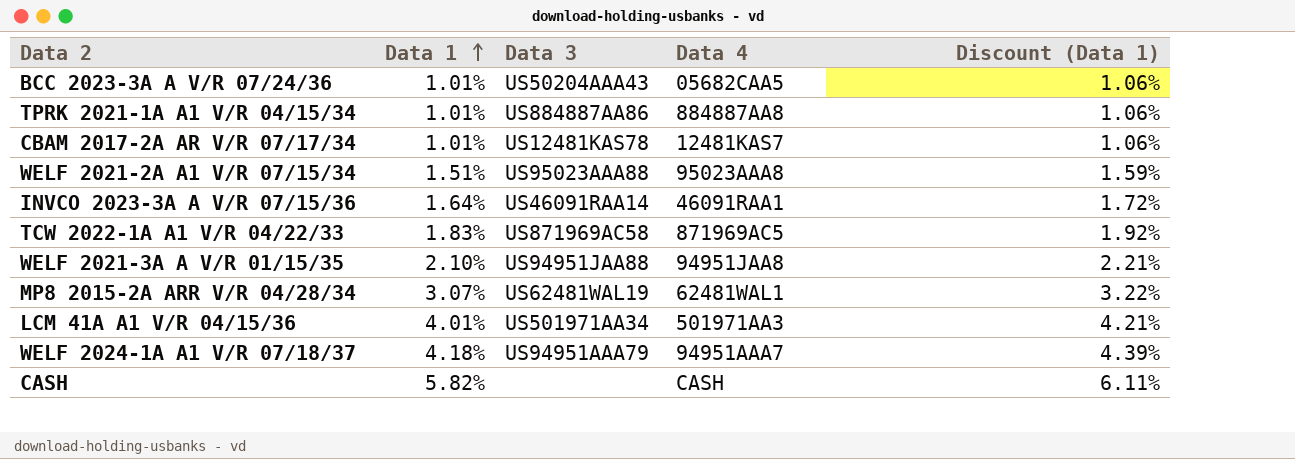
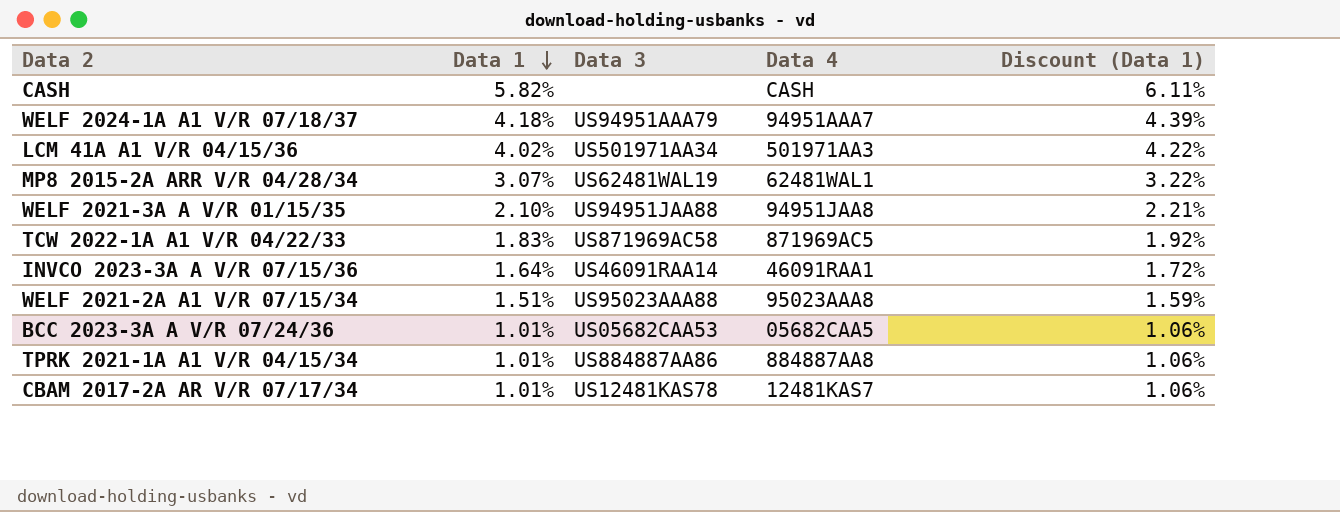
row order: Data 1 ascending -> Data 1 descending
LCM 41A A1 V/R 04/15/36 | Data 1: 4.01% -> 4.02%
LCM 41A A1 V/R 04/15/36 | Discount (Data 1): 4.21% -> 4.22%
BCC 2023-3A A V/R 07/24/36 | Data 3: US50204AAA43 -> US05682CAA53

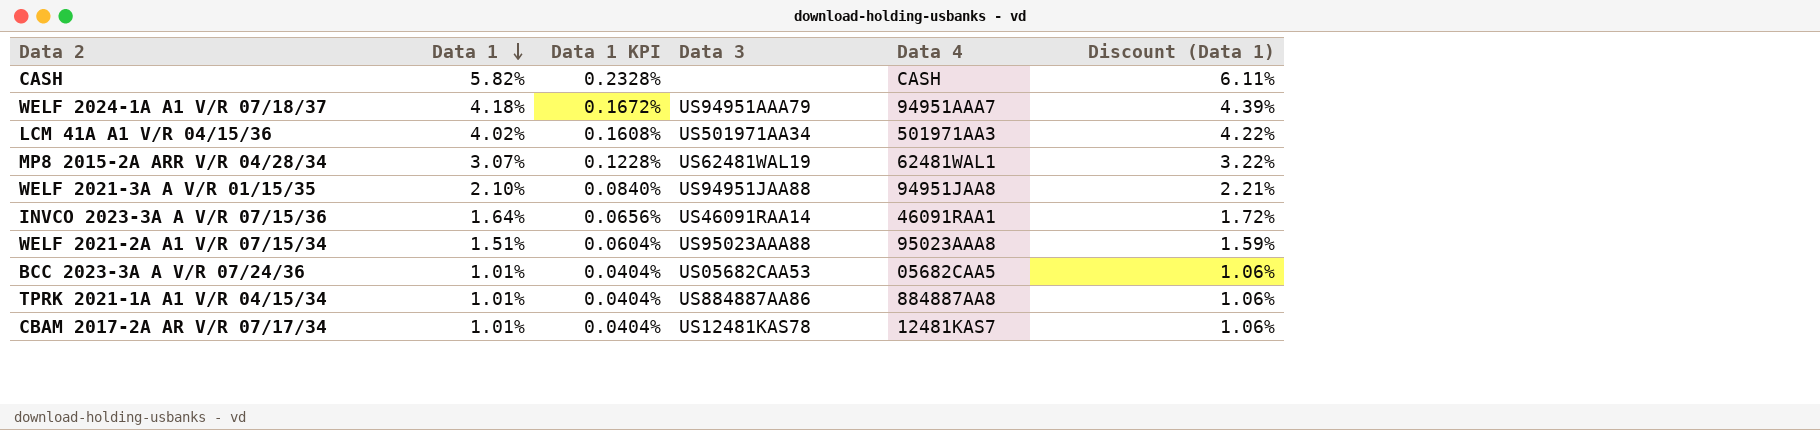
column Data 1 KPI | formula: none -> [Data 1] * 0.04
row TCW 2022-1A A1 V/R 04/22/33: 1.83% | US871969AC58 | 871969AC5 | 1.92% -> none

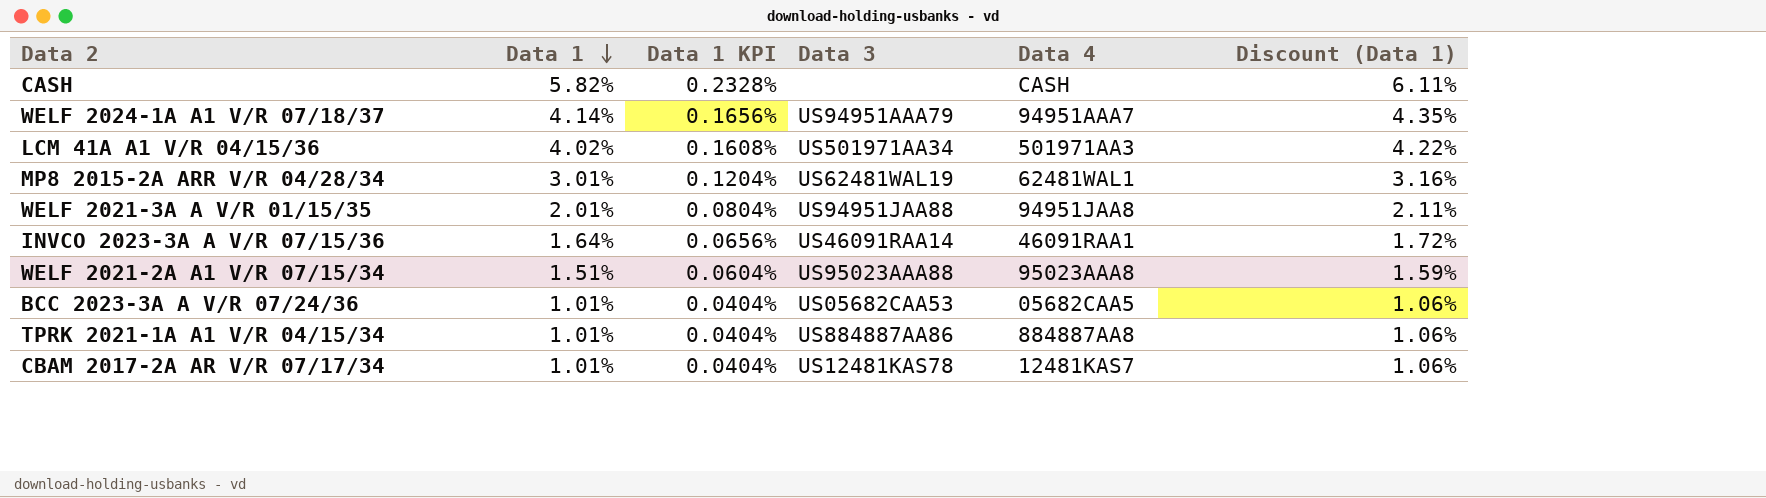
WELF 2024-1A A1 V/R 07/18/37 | Data 1: 4.18% -> 4.14%
WELF 2024-1A A1 V/R 07/18/37 | Data 1 KPI: 0.1672% -> 0.1656%
WELF 2024-1A A1 V/R 07/18/37 | Discount (Data 1): 4.39% -> 4.35%
MP8 2015-2A ARR V/R 04/28/34 | Data 1: 3.07% -> 3.01%
MP8 2015-2A ARR V/R 04/28/34 | Data 1 KPI: 0.1228% -> 0.1204%
MP8 2015-2A ARR V/R 04/28/34 | Discount (Data 1): 3.22% -> 3.16%
WELF 2021-3A A V/R 01/15/35 | Data 1: 2.10% -> 2.01%
WELF 2021-3A A V/R 01/15/35 | Data 1 KPI: 0.0840% -> 0.0804%
WELF 2021-3A A V/R 01/15/35 | Discount (Data 1): 2.21% -> 2.11%

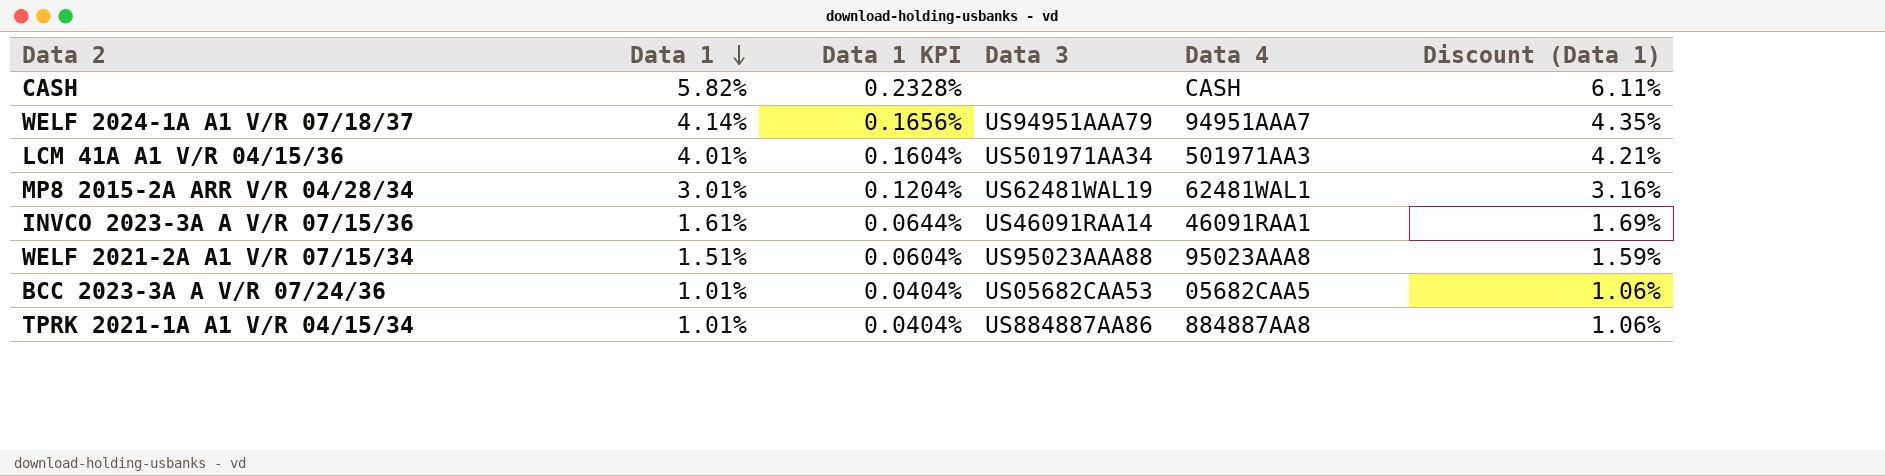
row WELF 2021-3A A V/R 01/15/35: 2.01% | 0.0804% | US94951JAA88 | 94951JAA8 | 2.11% -> none
row CBAM 2017-2A AR V/R 07/17/34: 1.01% | 0.0404% | US12481KAS78 | 12481KAS7 | 1.06% -> none
LCM 41A A1 V/R 04/15/36 | Data 1: 4.02% -> 4.01%
LCM 41A A1 V/R 04/15/36 | Data 1 KPI: 0.1608% -> 0.1604%
LCM 41A A1 V/R 04/15/36 | Discount (Data 1): 4.22% -> 4.21%
INVCO 2023-3A A V/R 07/15/36 | Data 1: 1.64% -> 1.61%
INVCO 2023-3A A V/R 07/15/36 | Data 1 KPI: 0.0656% -> 0.0644%
INVCO 2023-3A A V/R 07/15/36 | Discount (Data 1): 1.72% -> 1.69%

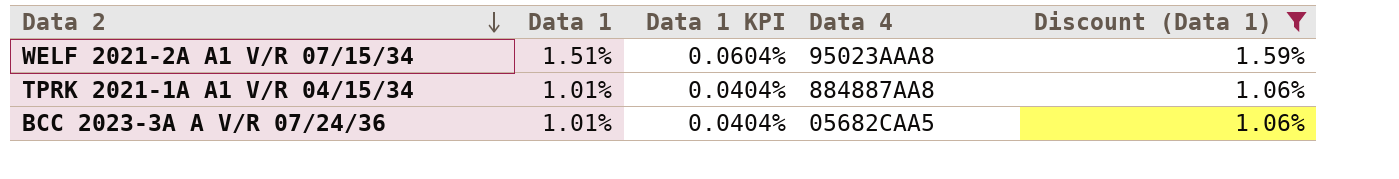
filter: none -> Discount (Data 1) <= 1.59%
row order: Data 1 descending -> Data 2 descending
column Data 3 | position: 4 -> none

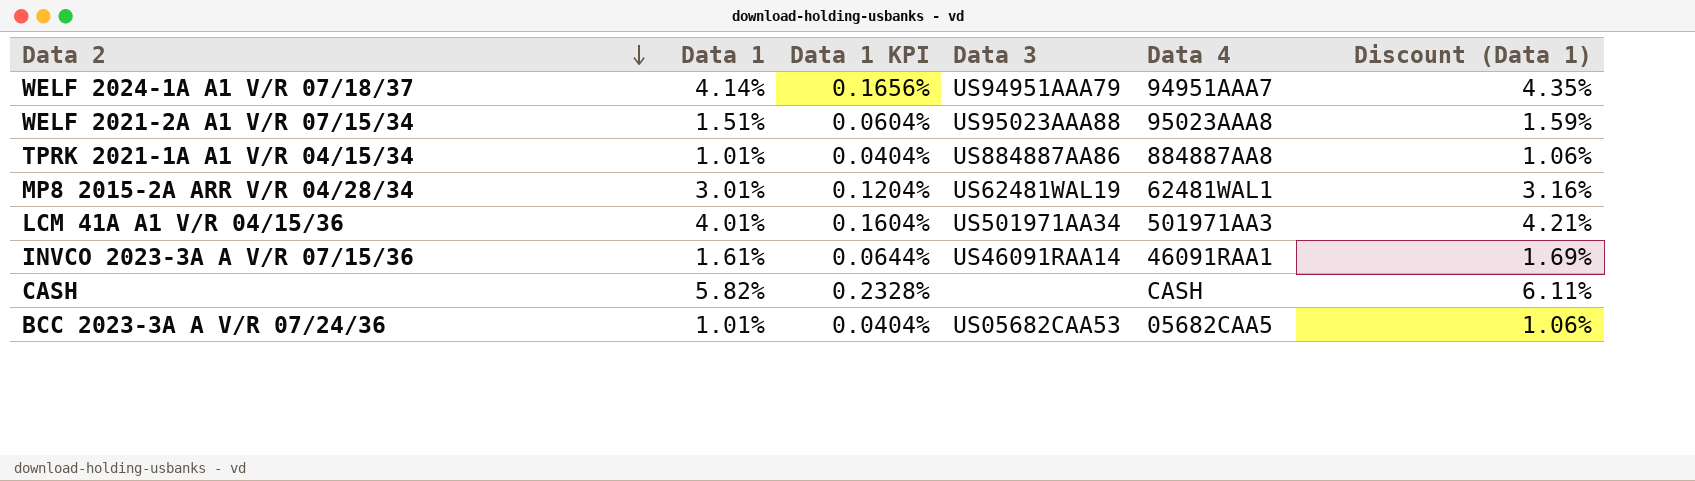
filter: Discount (Data 1) <= 1.59% -> none
column Data 3 | position: none -> 4

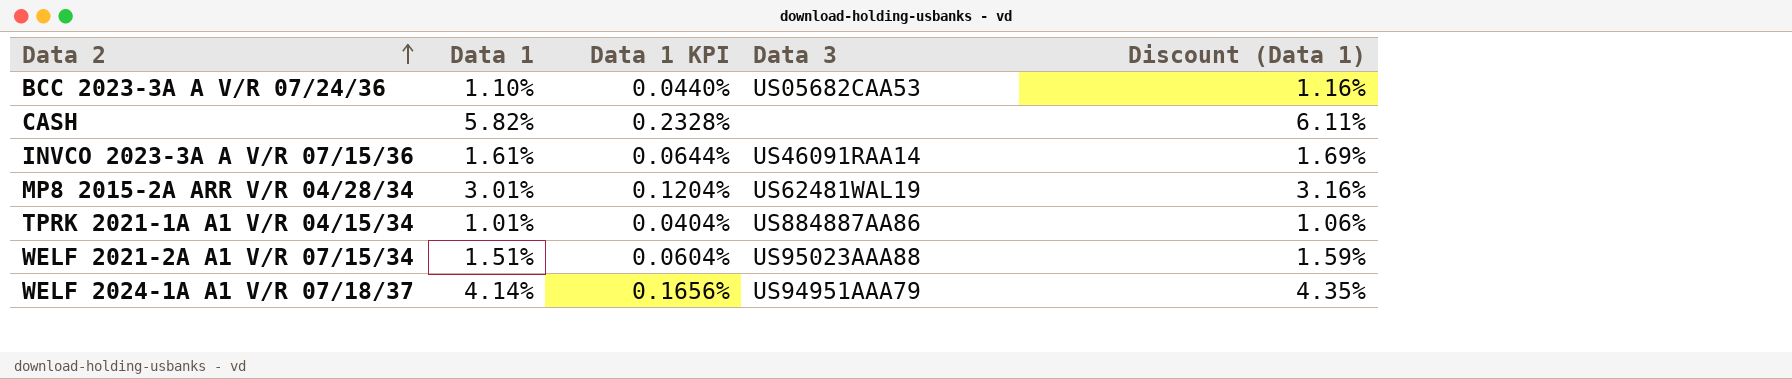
row order: Data 2 descending -> Data 2 ascending
column Data 4 | position: 5 -> none
row LCM 41A A1 V/R 04/15/36: 4.01% | 0.1604% | US501971AA34 | 501971AA3 | 4.21% -> none
BCC 2023-3A A V/R 07/24/36 | Data 1: 1.01% -> 1.10%
BCC 2023-3A A V/R 07/24/36 | Data 1 KPI: 0.0404% -> 0.0440%
BCC 2023-3A A V/R 07/24/36 | Discount (Data 1): 1.06% -> 1.16%

